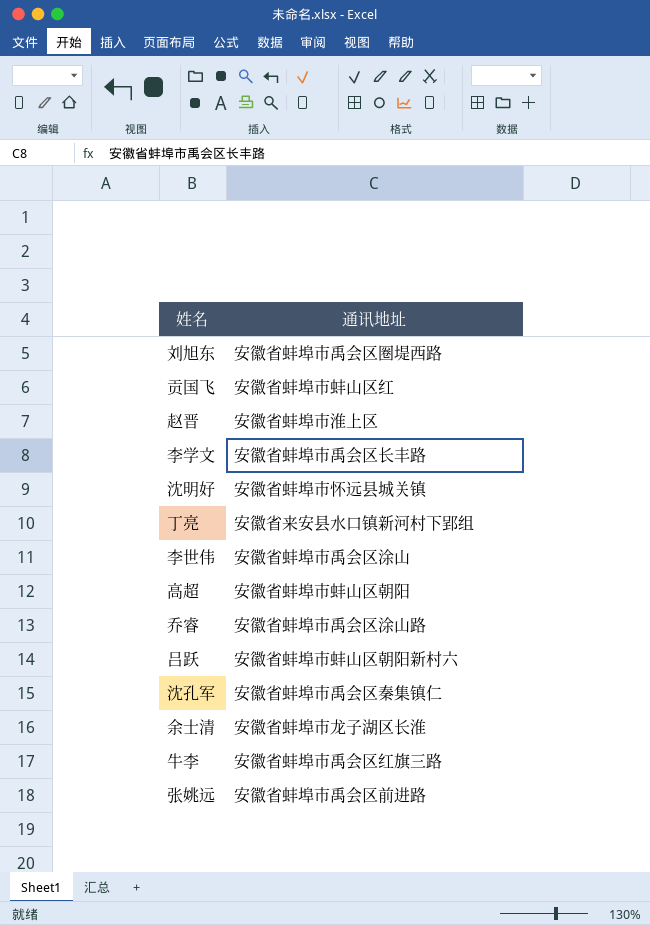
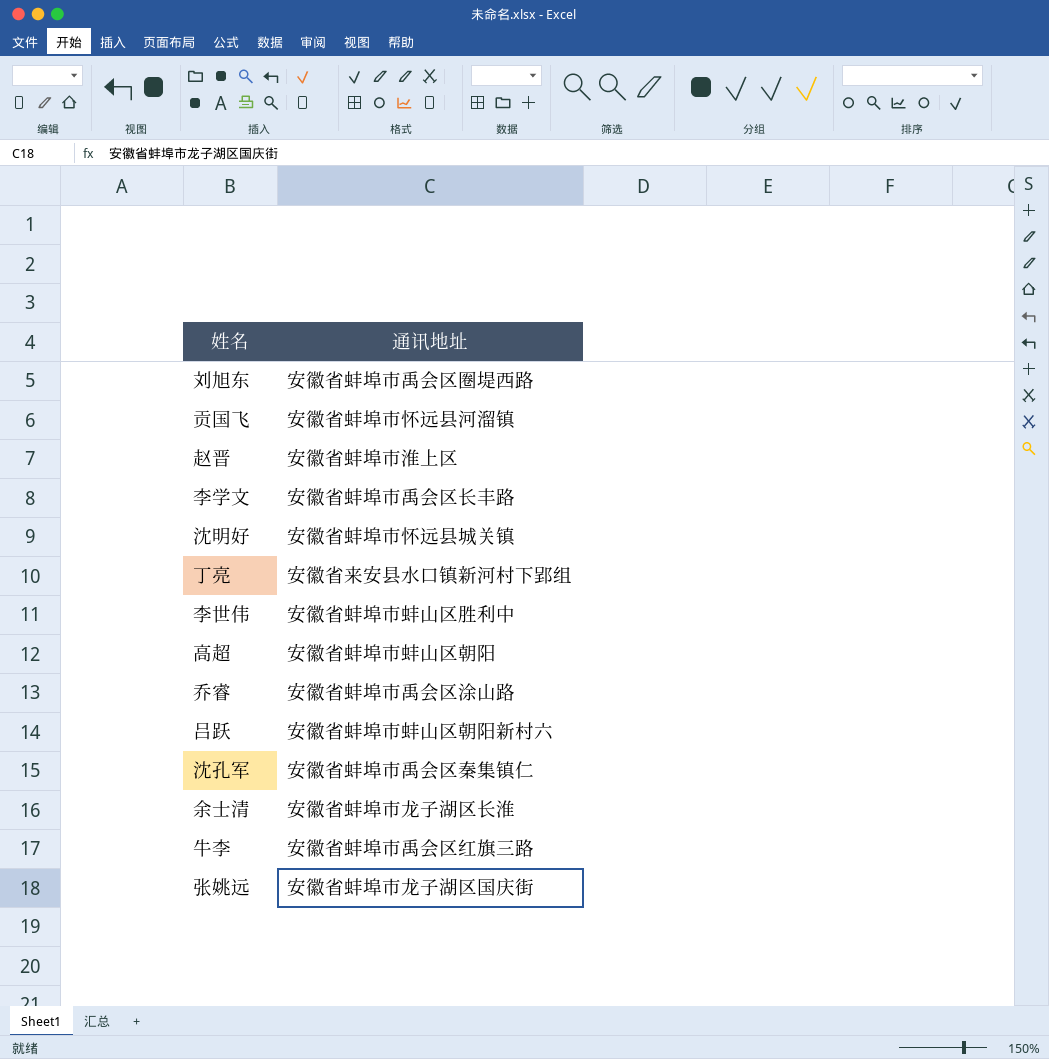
贡国飞 | 通讯地址: 安徽省蚌埠市蚌山区红 -> 安徽省蚌埠市怀远县河溜镇
李世伟 | 通讯地址: 安徽省蚌埠市禹会区涂山 -> 安徽省蚌埠市蚌山区胜利中
张姚远 | 通讯地址: 安徽省蚌埠市禹会区前进路 -> 安徽省蚌埠市龙子湖区国庆街

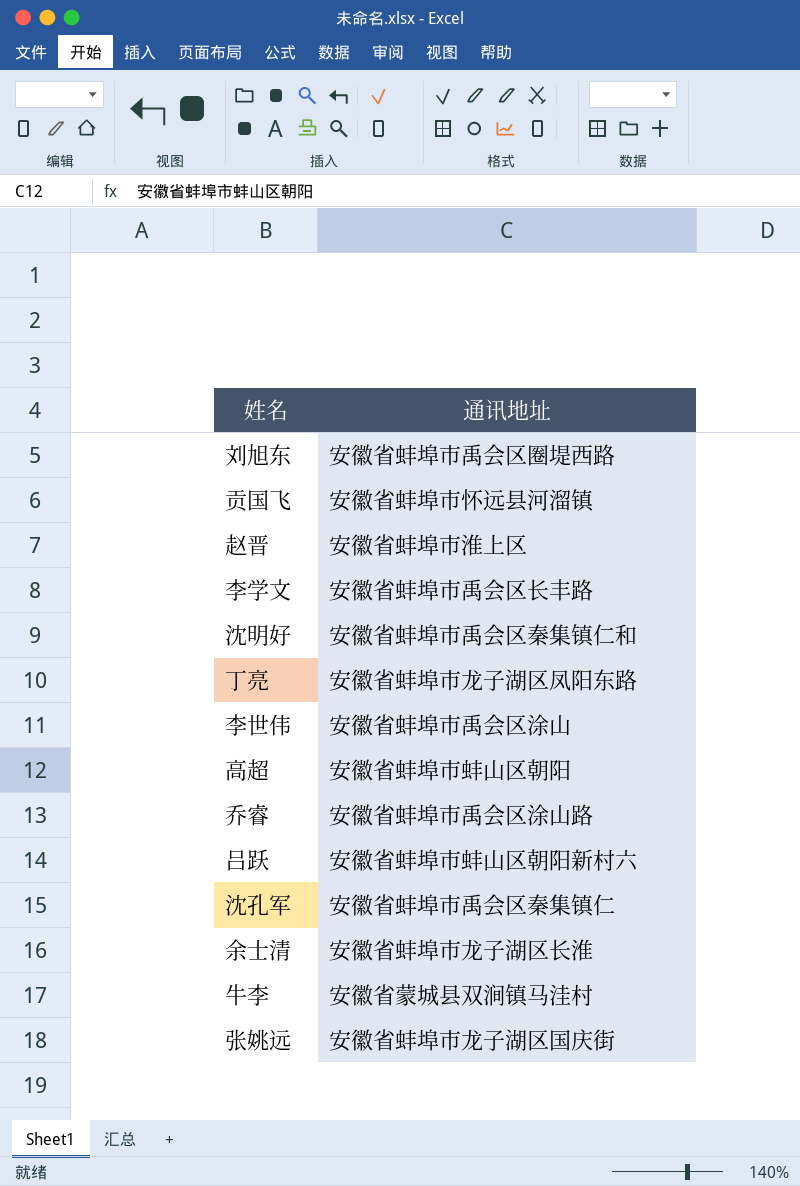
沈明好 | 通讯地址: 安徽省蚌埠市怀远县城关镇 -> 安徽省蚌埠市禹会区秦集镇仁和
丁亮 | 通讯地址: 安徽省来安县水口镇新河村下郢组 -> 安徽省蚌埠市龙子湖区凤阳东路
李世伟 | 通讯地址: 安徽省蚌埠市蚌山区胜利中 -> 安徽省蚌埠市禹会区涂山
牛李 | 通讯地址: 安徽省蚌埠市禹会区红旗三路 -> 安徽省蒙城县双涧镇马洼村

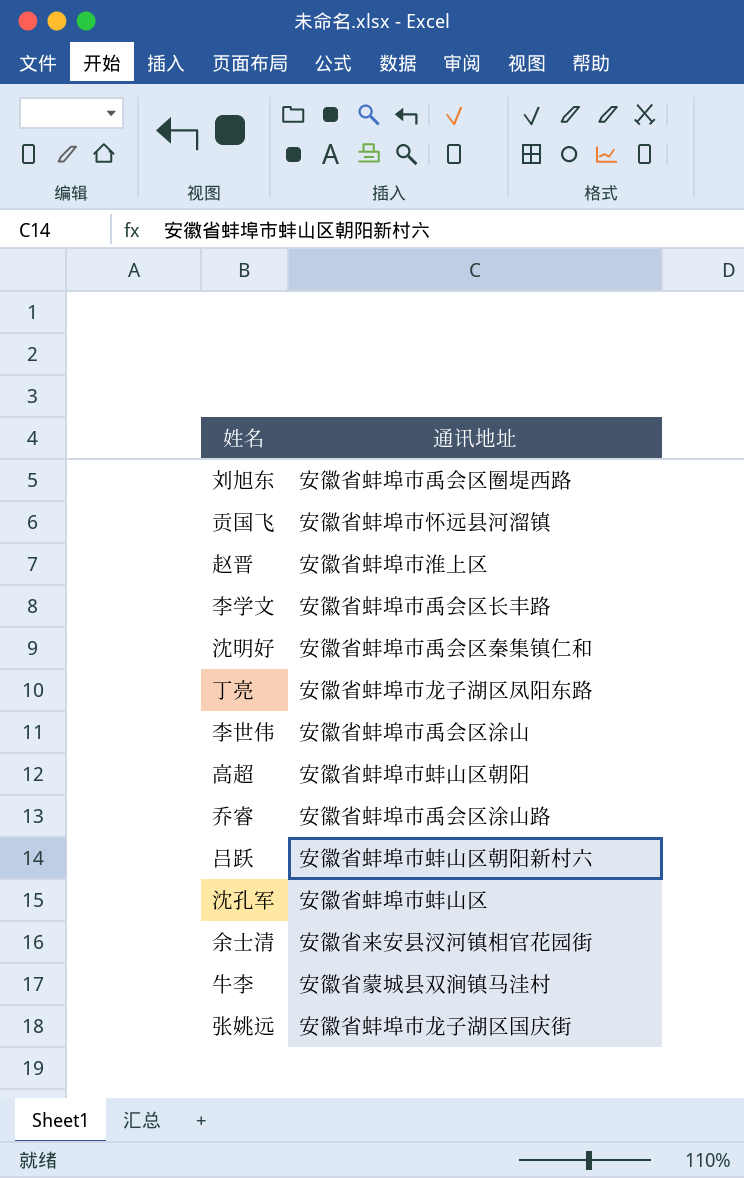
沈孔军 | 通讯地址: 安徽省蚌埠市禹会区秦集镇仁 -> 安徽省蚌埠市蚌山区
余士清 | 通讯地址: 安徽省蚌埠市龙子湖区长淮 -> 安徽省来安县汊河镇相官花园街

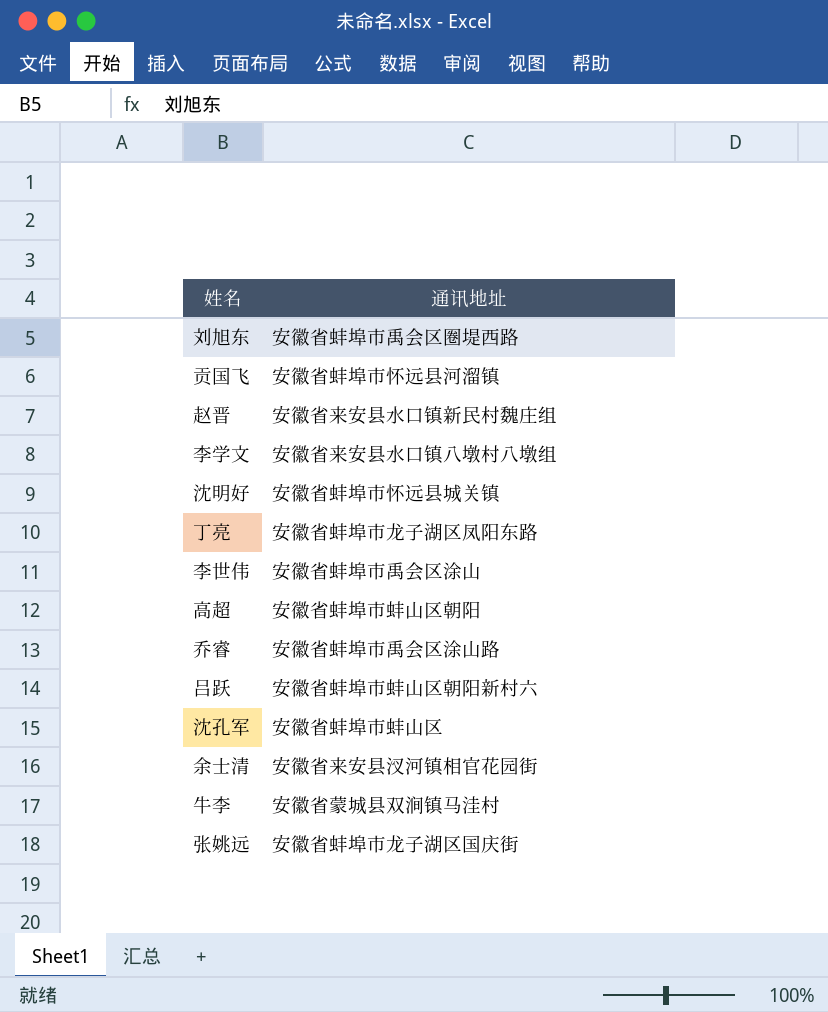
赵晋 | 通讯地址: 安徽省蚌埠市淮上区 -> 安徽省来安县水口镇新民村魏庄组
李学文 | 通讯地址: 安徽省蚌埠市禹会区长丰路 -> 安徽省来安县水口镇八墩村八墩组
沈明好 | 通讯地址: 安徽省蚌埠市禹会区秦集镇仁和 -> 安徽省蚌埠市怀远县城关镇

